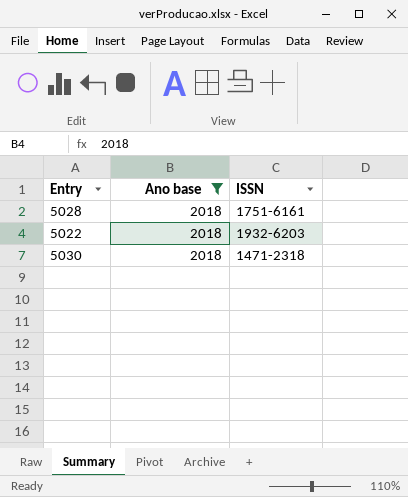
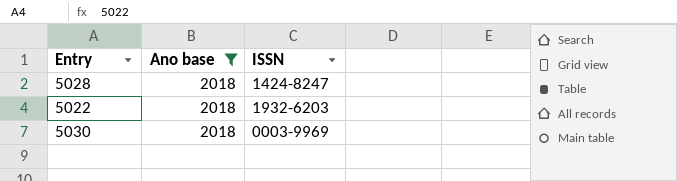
5028 | ISSN: 1751-6161 -> 1424-8247
5030 | ISSN: 1471-2318 -> 0003-9969

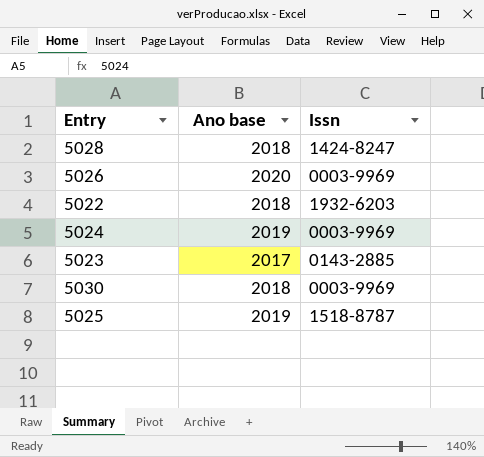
filter: Ano base = 2018 -> none
column name: ISSN -> Issn

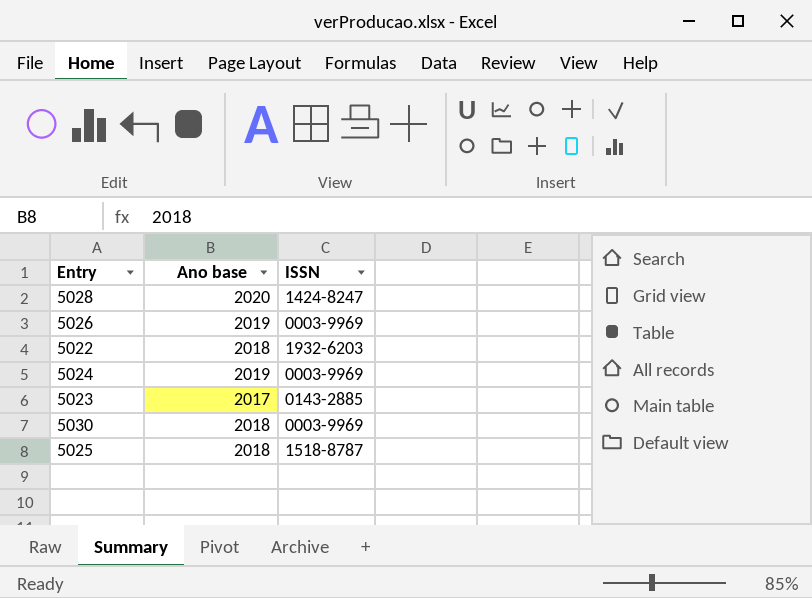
column name: Issn -> ISSN
5028 | Ano base: 2018 -> 2020
5026 | Ano base: 2020 -> 2019
5025 | Ano base: 2019 -> 2018

